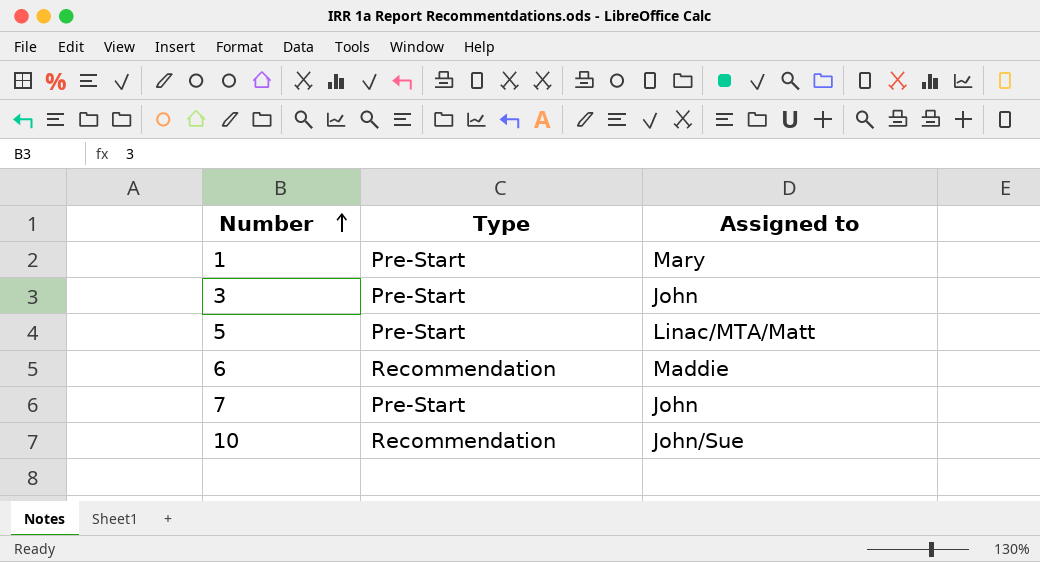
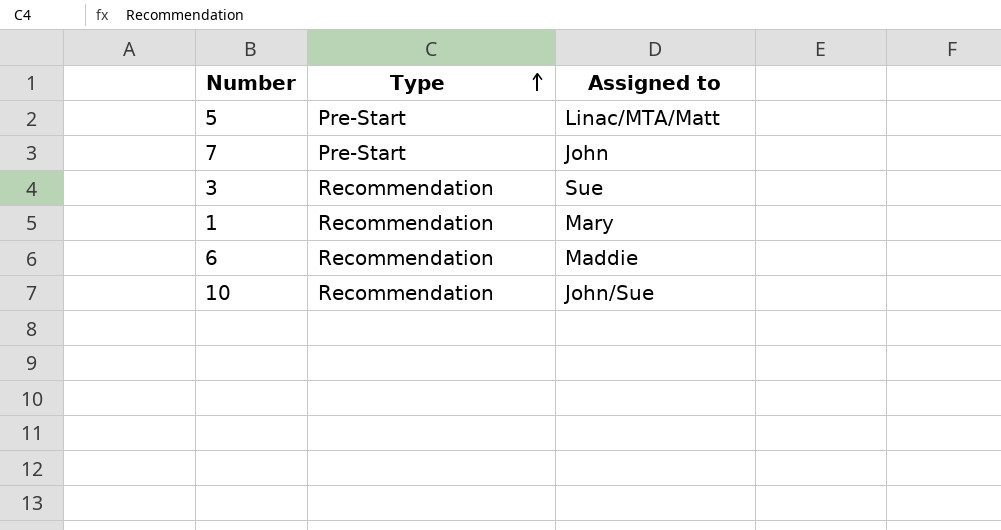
row order: Number ascending -> Type ascending
3 | Type: Pre-Start -> Recommendation
3 | Assigned to: John -> Sue
1 | Type: Pre-Start -> Recommendation

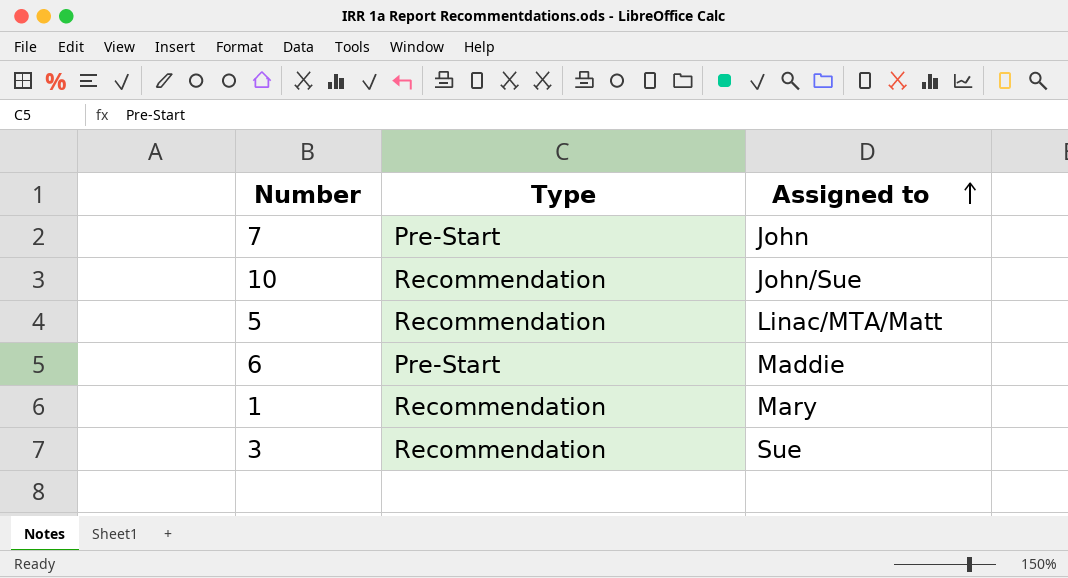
row order: Type ascending -> Assigned to ascending
5 | Type: Pre-Start -> Recommendation
6 | Type: Recommendation -> Pre-Start

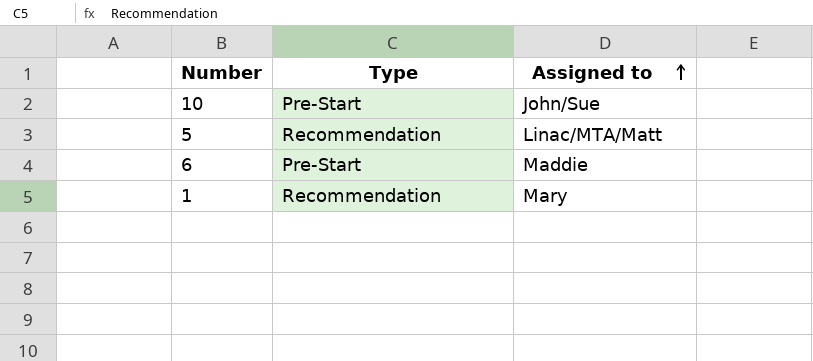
row 7: Pre-Start | John -> none
row 3: Recommendation | Sue -> none
10 | Type: Recommendation -> Pre-Start

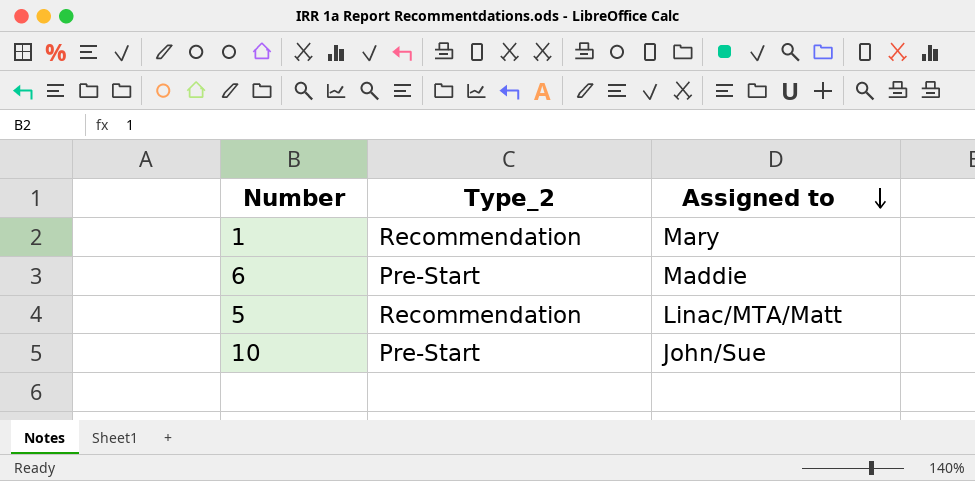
row order: Assigned to ascending -> Assigned to descending
column name: Type -> Type_2

